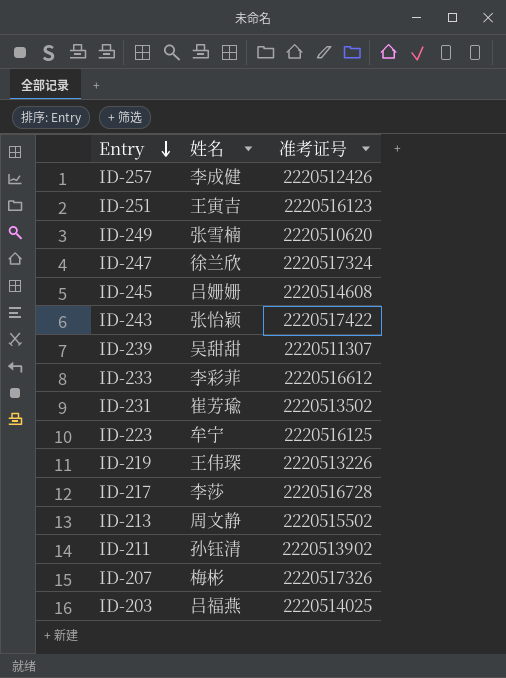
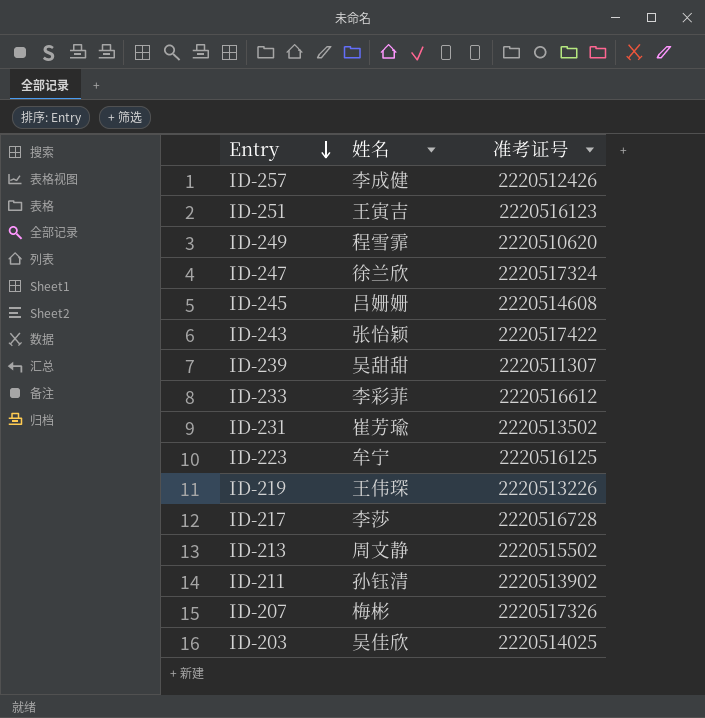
ID-249 | 姓名: 张雪楠 -> 程雪霏
ID-203 | 姓名: 吕福燕 -> 吴佳欣

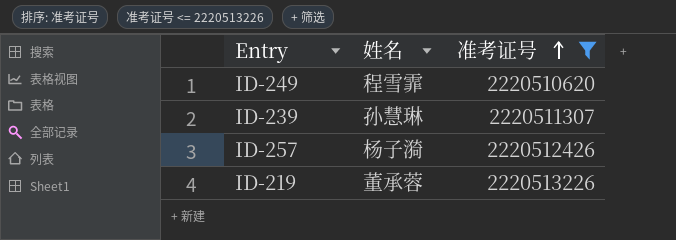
filter: none -> 准考证号 <= 2220513226
row order: Entry descending -> 准考证号 ascending
ID-239 | 姓名: 吴甜甜 -> 孙慧琳
ID-257 | 姓名: 李成健 -> 杨子漪
ID-219 | 姓名: 王伟琛 -> 董承蓉

